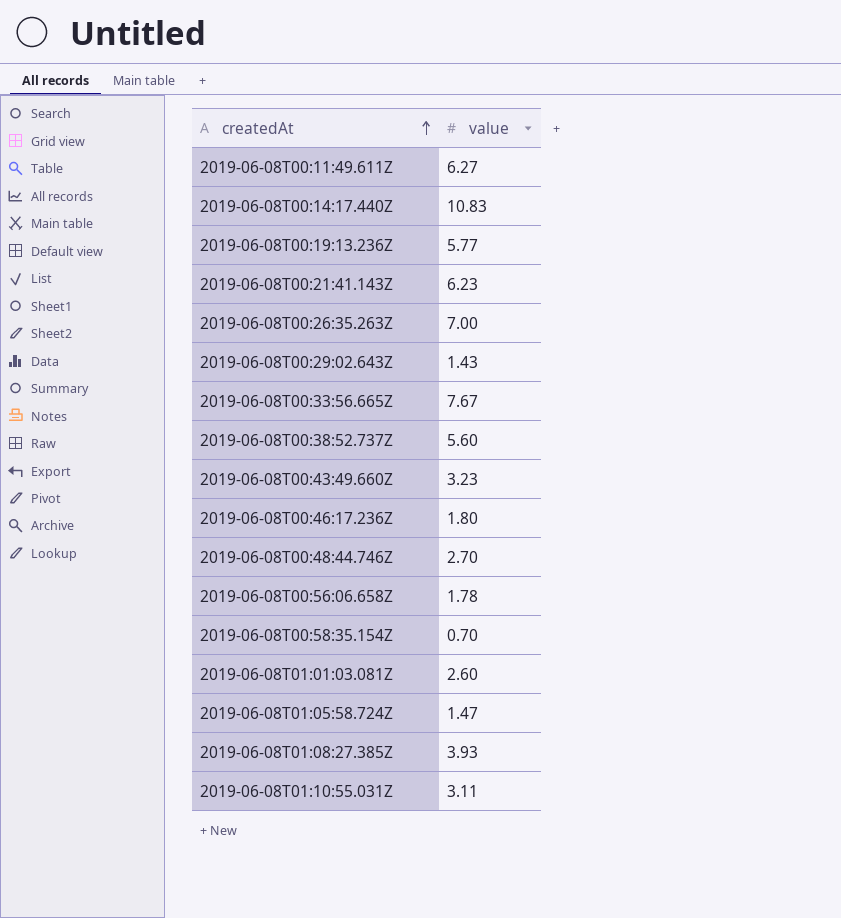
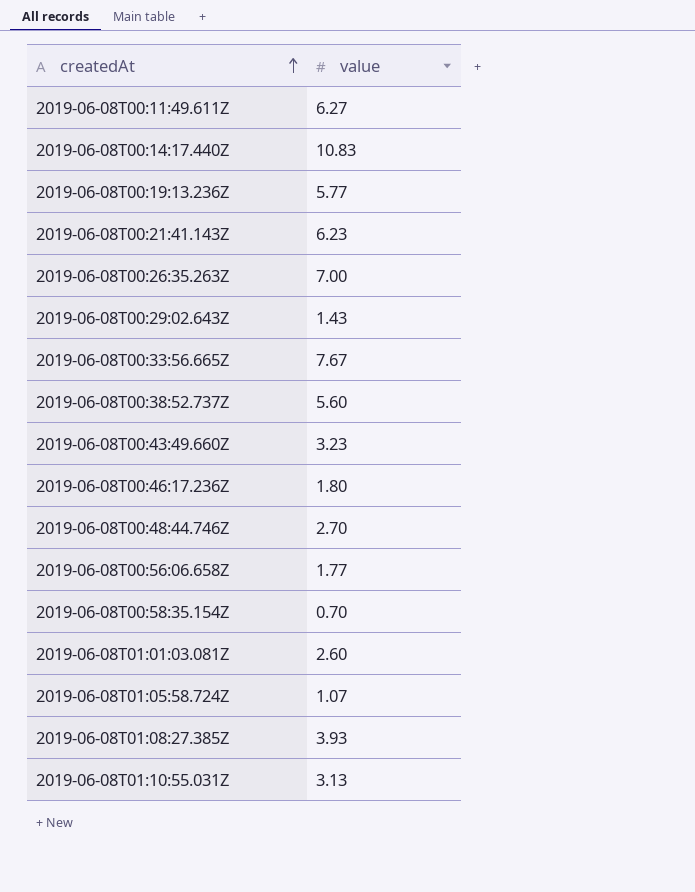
2019-06-08T00:56:06.658Z | value: 1.78 -> 1.77
2019-06-08T01:05:58.724Z | value: 1.47 -> 1.07
2019-06-08T01:10:55.031Z | value: 3.11 -> 3.13

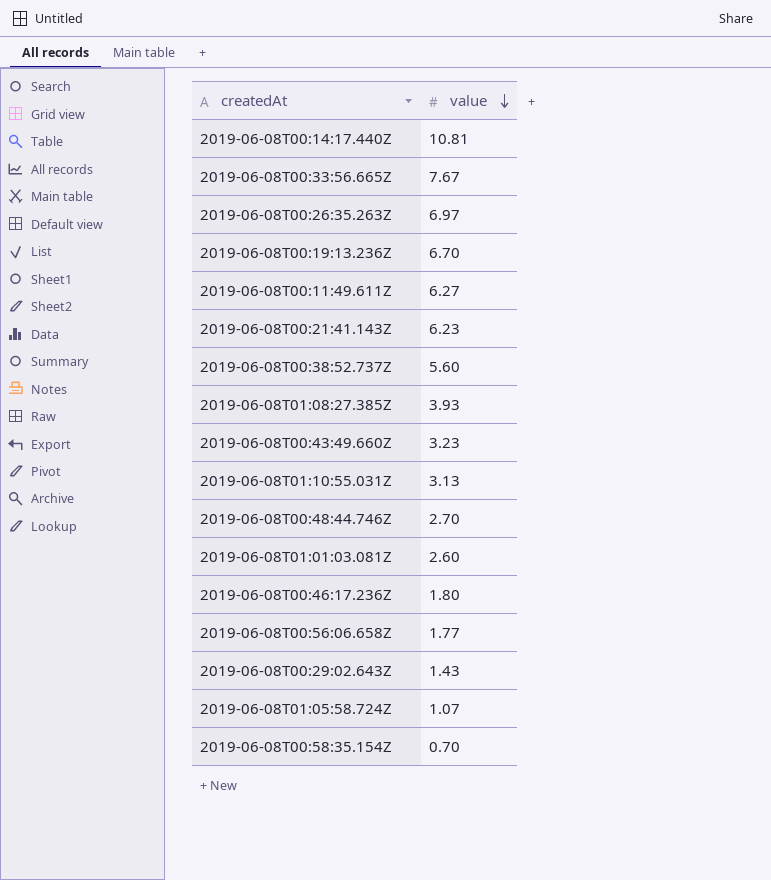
row order: createdAt ascending -> value descending
2019-06-08T00:14:17.440Z | value: 10.83 -> 10.81
2019-06-08T00:26:35.263Z | value: 7.00 -> 6.97
2019-06-08T00:19:13.236Z | value: 5.77 -> 6.70

